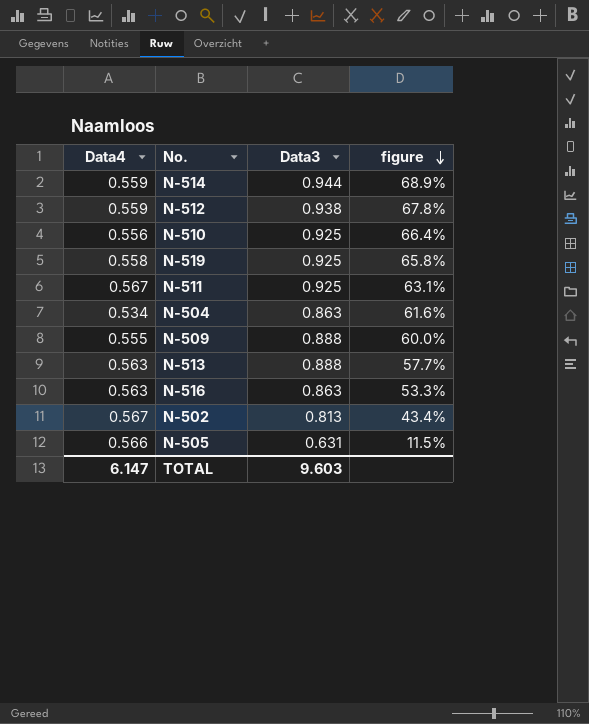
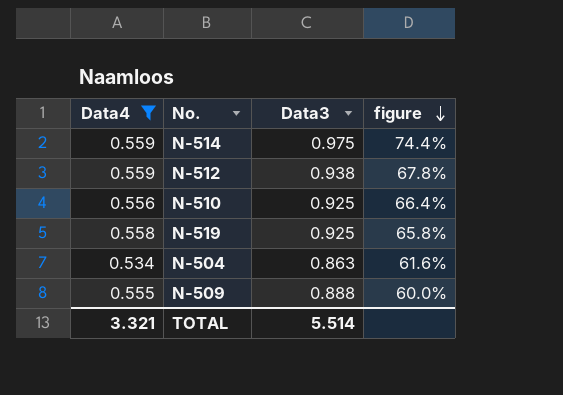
filter: none -> Data4 <= 0.559
N-514 | Data3: 0.944 -> 0.975
N-514 | figure: 68.9% -> 74.4%
TOTAL | Data4: 6.147 -> 3.321
TOTAL | Data3: 9.603 -> 5.514

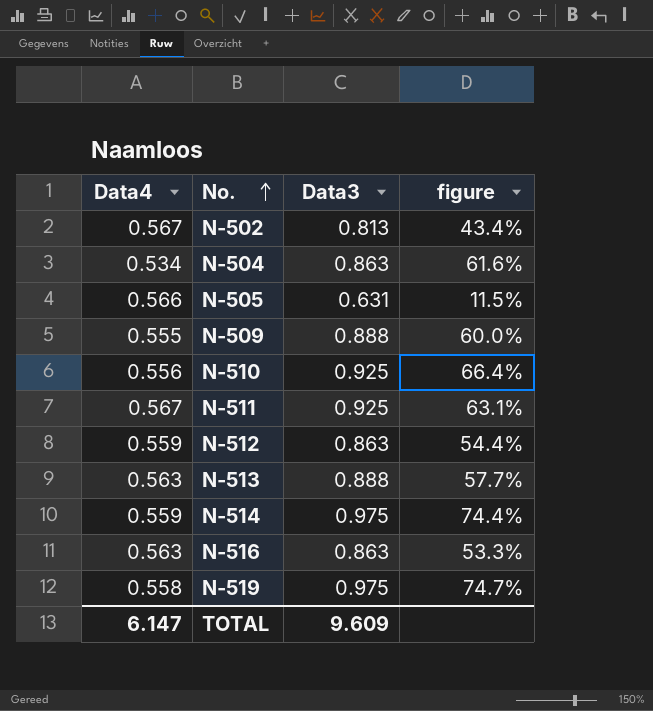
filter: Data4 <= 0.559 -> none
row order: figure descending -> No. ascending
N-512 | Data3: 0.938 -> 0.863
N-512 | figure: 67.8% -> 54.4%
N-519 | Data3: 0.925 -> 0.975
N-519 | figure: 65.8% -> 74.7%
TOTAL | Data4: 3.321 -> 6.147
TOTAL | Data3: 5.514 -> 9.609

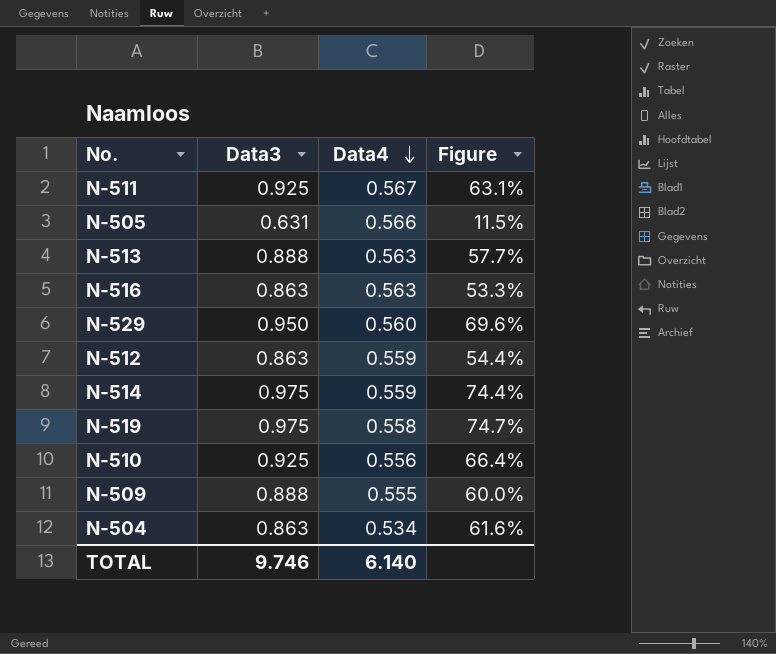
row order: No. ascending -> Data4 descending
column Data4 | position: 1 -> 3
column name: figure -> Figure
row N-502: 0.567 | 0.813 | 43.4% -> none
row N-529: none -> 0.950 | 0.560 | 69.6%
TOTAL | Data3: 9.609 -> 9.746
TOTAL | Data4: 6.147 -> 6.140

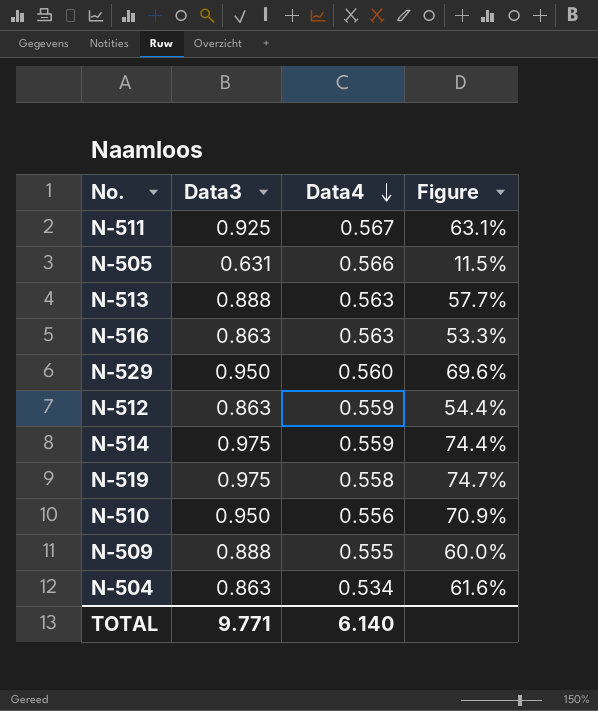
N-510 | Data3: 0.925 -> 0.950
N-510 | Figure: 66.4% -> 70.9%
TOTAL | Data3: 9.746 -> 9.771

